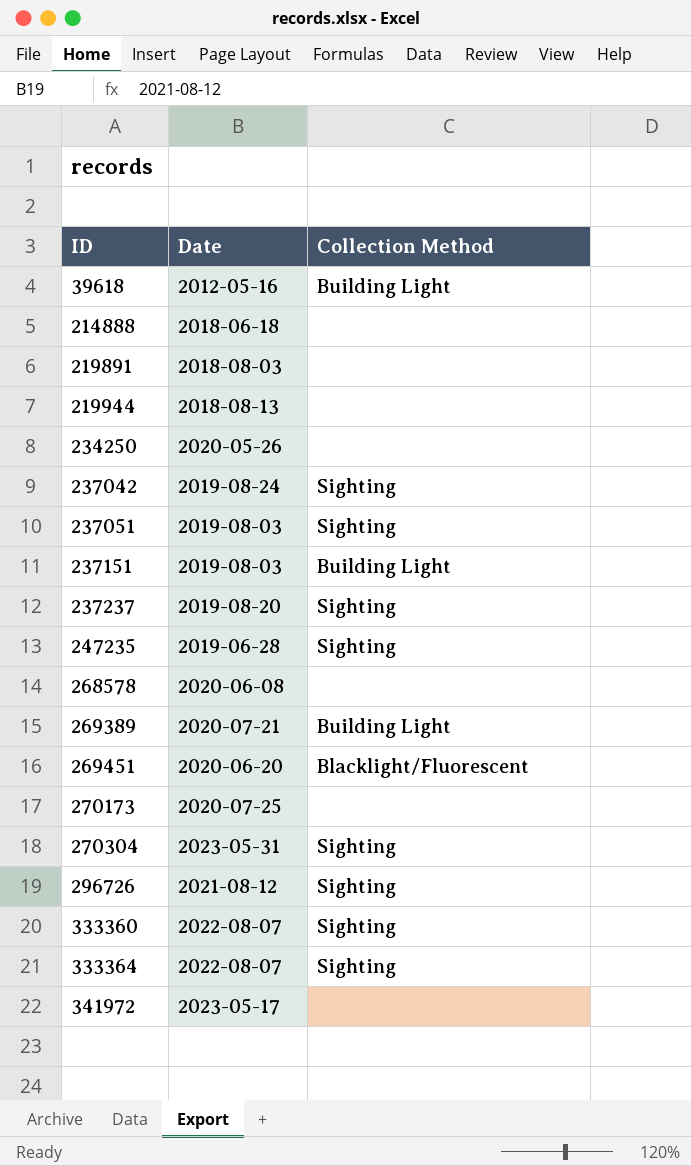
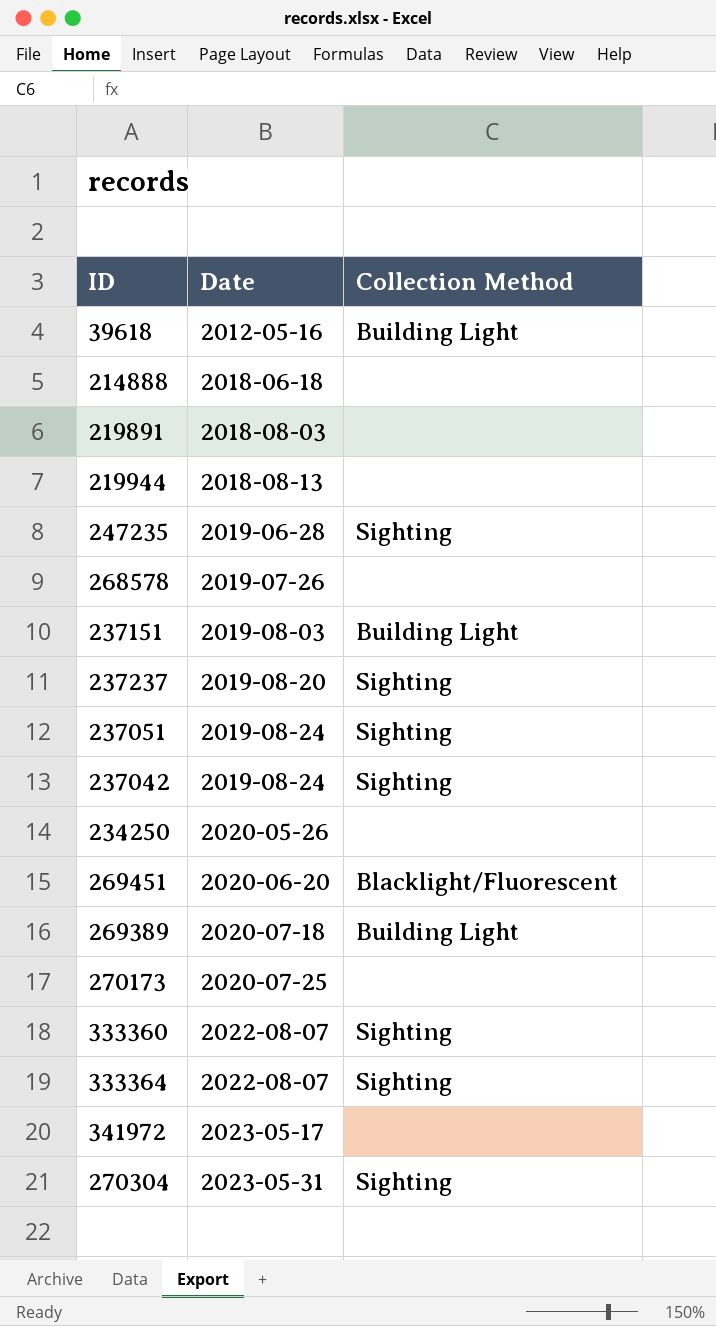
row order: ID ascending -> Date ascending
row 296726: 2021-08-12 | Sighting -> none
268578 | Date: 2020-06-08 -> 2019-07-26
237051 | Date: 2019-08-03 -> 2019-08-24
269389 | Date: 2020-07-21 -> 2020-07-18

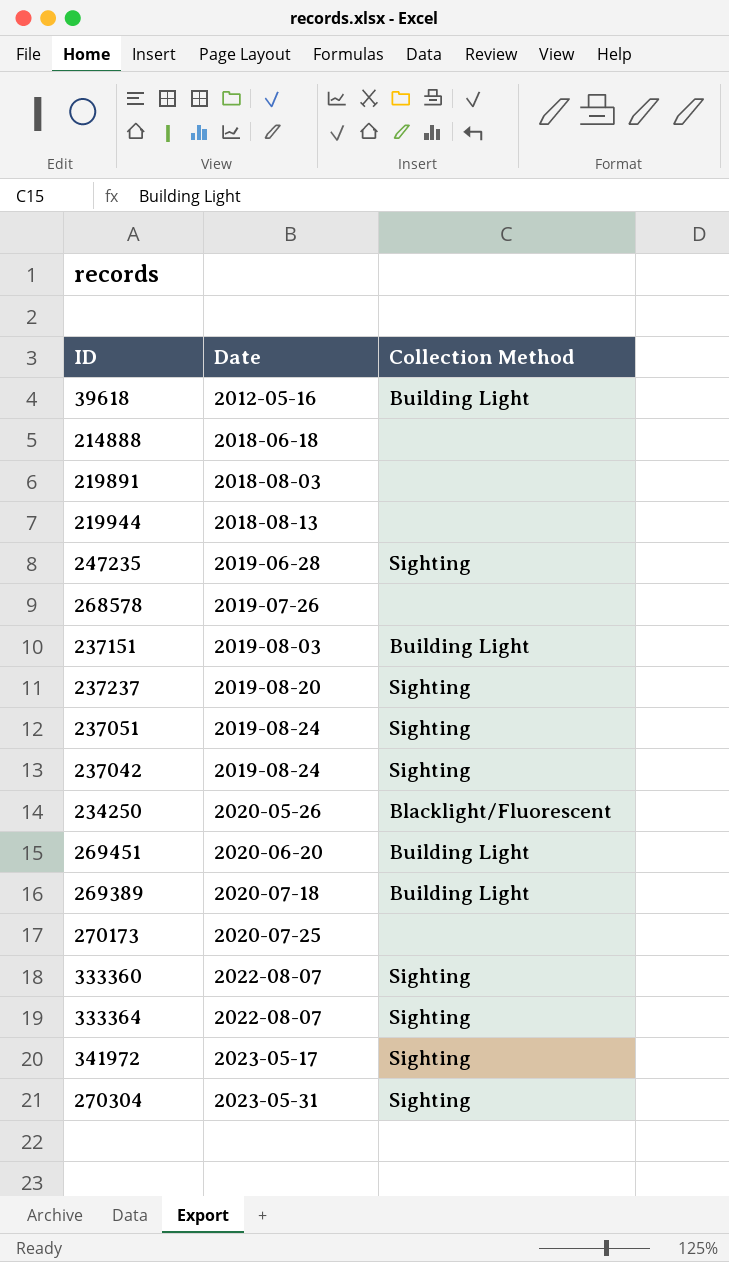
234250 | Collection Method: none -> Blacklight/Fluorescent
269451 | Collection Method: Blacklight/Fluorescent -> Building Light
341972 | Collection Method: none -> Sighting

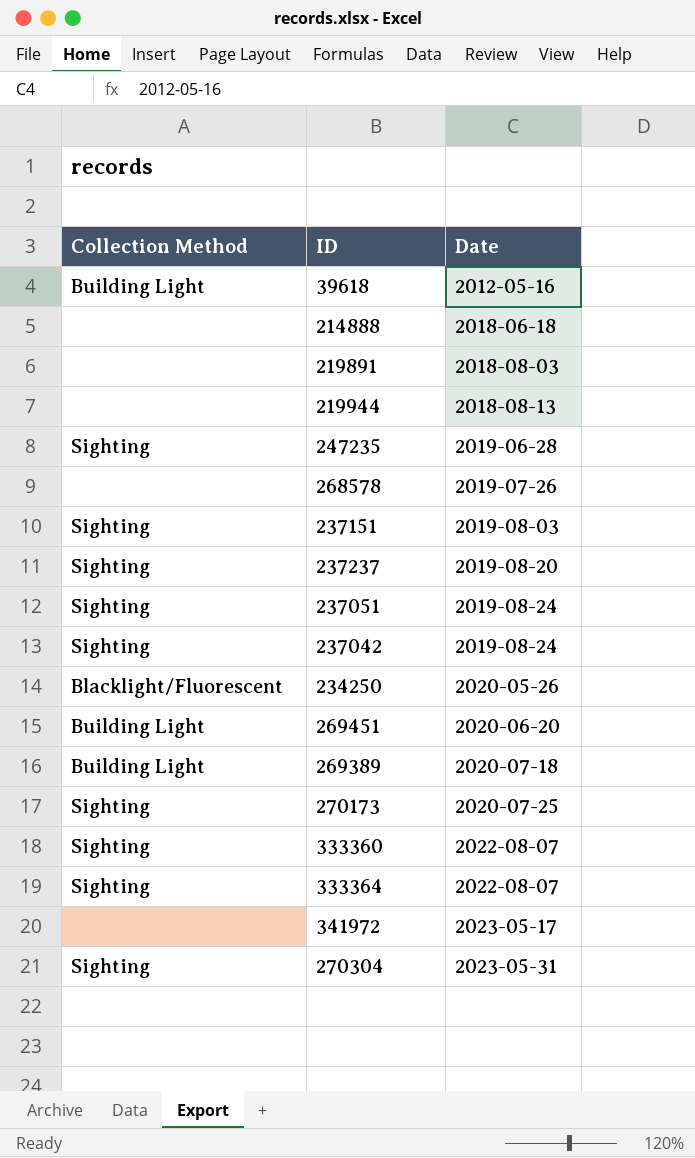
column Collection Method | position: 3 -> 1
237151 | Collection Method: Building Light -> Sighting
270173 | Collection Method: none -> Sighting
341972 | Collection Method: Sighting -> none

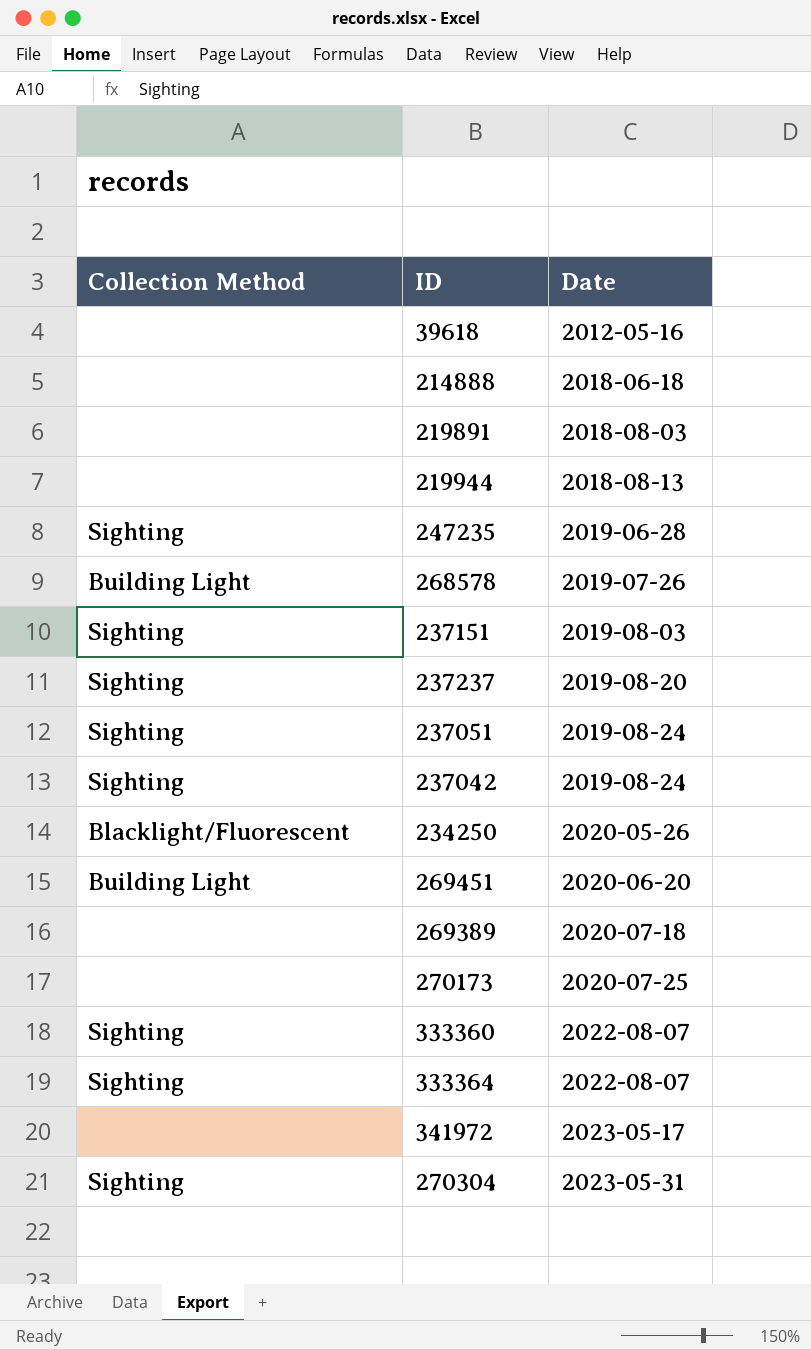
39618 | Collection Method: Building Light -> none
268578 | Collection Method: none -> Building Light
269389 | Collection Method: Building Light -> none
270173 | Collection Method: Sighting -> none

